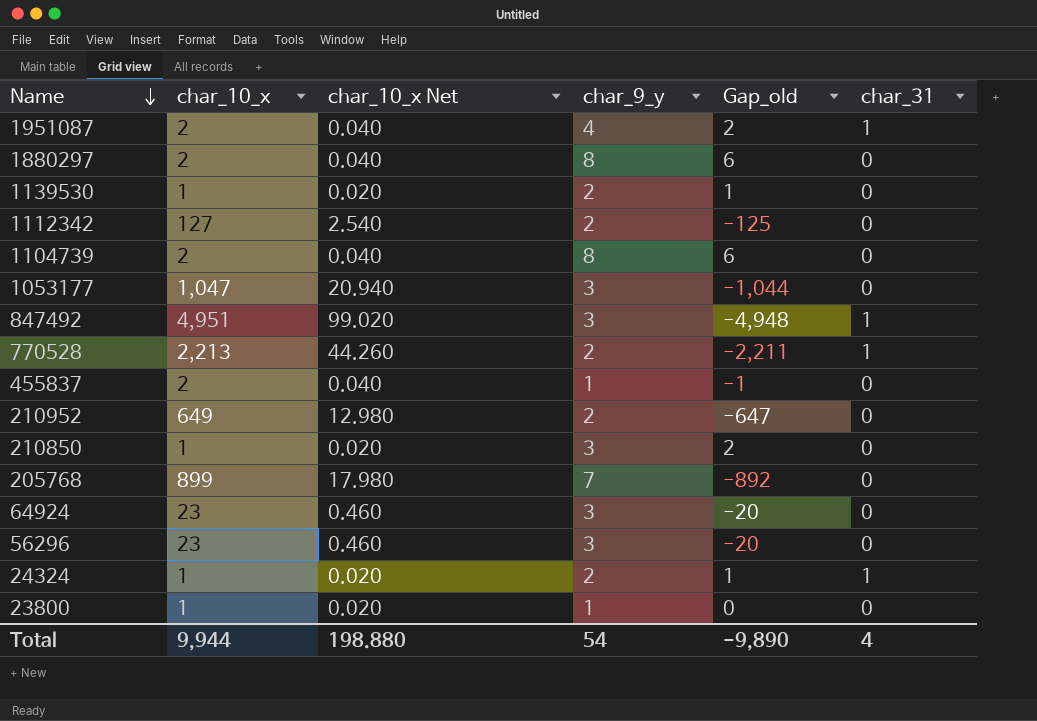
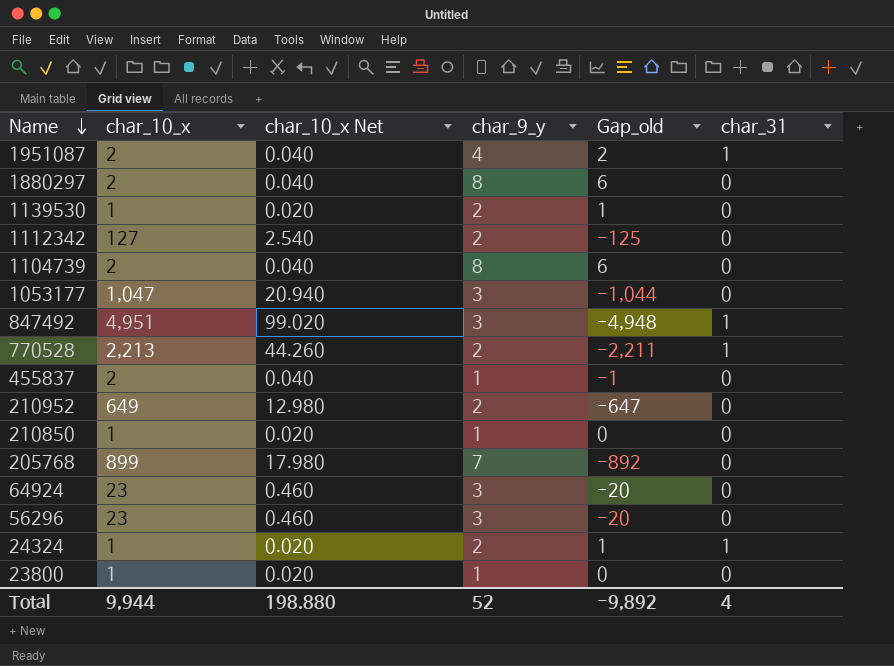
210850 | char_9_y: 3 -> 1
210850 | Gap_old: 2 -> 0
Total | char_9_y: 54 -> 52
Total | Gap_old: -9,890 -> -9,892

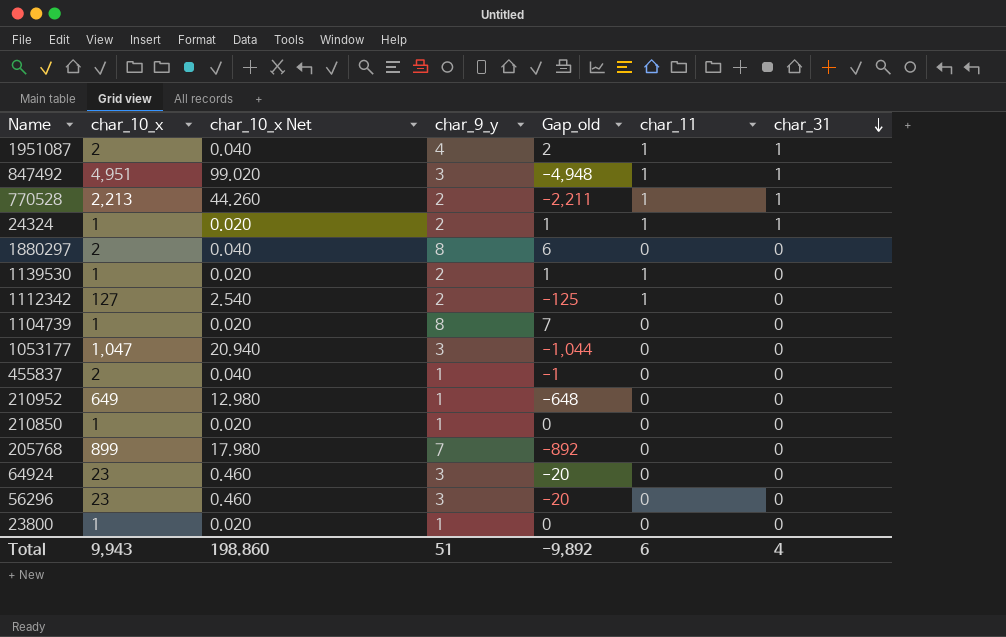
row order: Name descending -> char_31 descending
column char_11 | position: none -> 6
1104739 | char_10_x: 2 -> 1
1104739 | char_10_x Net: 0.040 -> 0.020
1104739 | Gap_old: 6 -> 7
210952 | char_9_y: 2 -> 1
210952 | Gap_old: -647 -> -648
Total | char_10_x: 9,944 -> 9,943
Total | char_10_x Net: 198.880 -> 198.860
Total | char_9_y: 52 -> 51

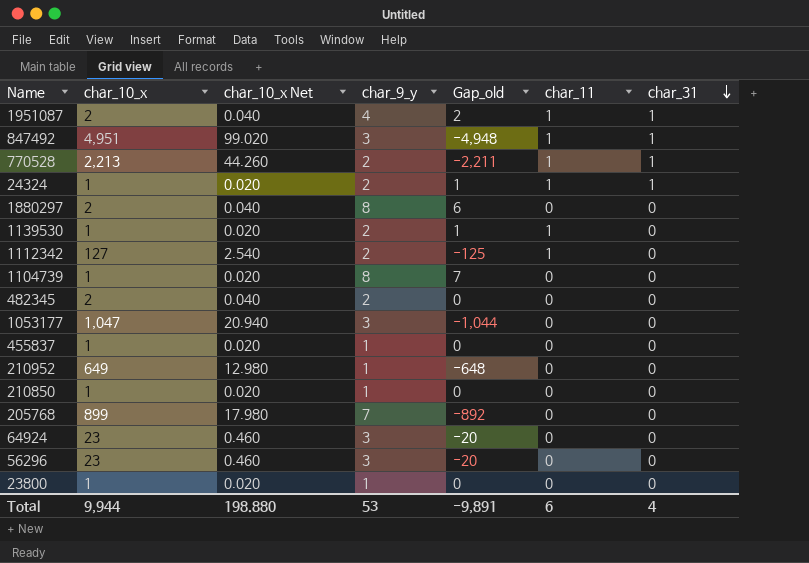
row 482345: none -> 2 | 0.040 | 2 | 0 | 0 | 0
455837 | char_10_x: 2 -> 1
455837 | char_10_x Net: 0.040 -> 0.020
455837 | Gap_old: -1 -> 0
Total | char_10_x: 9,943 -> 9,944
Total | char_10_x Net: 198.860 -> 198.880
Total | char_9_y: 51 -> 53
Total | Gap_old: -9,892 -> -9,891

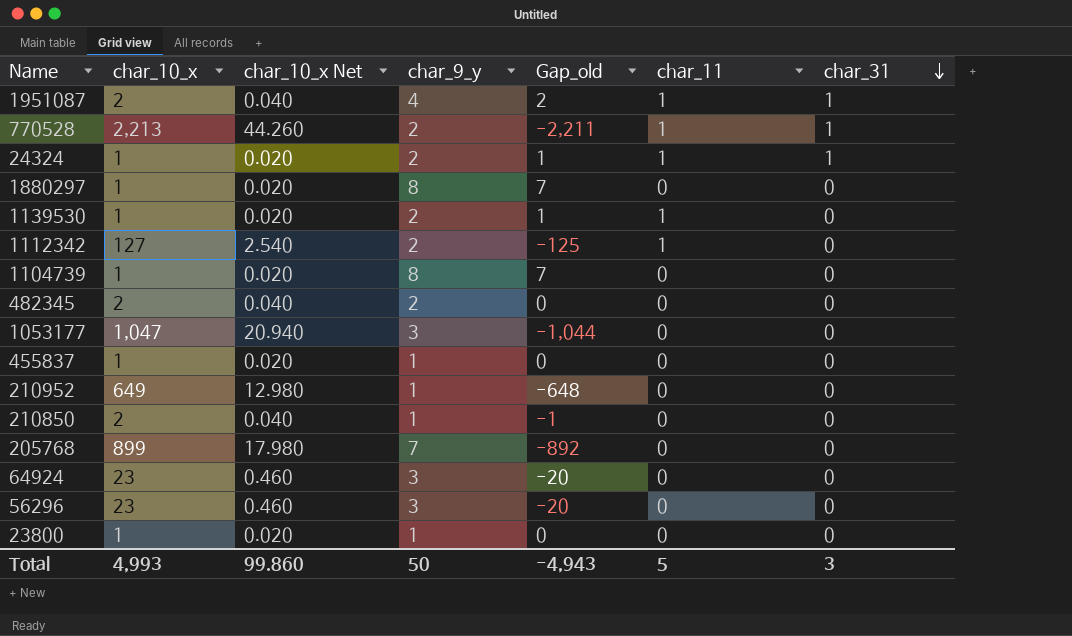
row 847492: 4,951 | 99.020 | 3 | -4,948 | 1 | 1 -> none
1880297 | char_10_x: 2 -> 1
1880297 | char_10_x Net: 0.040 -> 0.020
1880297 | Gap_old: 6 -> 7
210850 | char_10_x: 1 -> 2
210850 | char_10_x Net: 0.020 -> 0.040
210850 | Gap_old: 0 -> -1
Total | char_10_x: 9,944 -> 4,993
Total | char_10_x Net: 198.880 -> 99.860
Total | char_9_y: 53 -> 50
Total | Gap_old: -9,891 -> -4,943
Total | char_11: 6 -> 5
Total | char_31: 4 -> 3

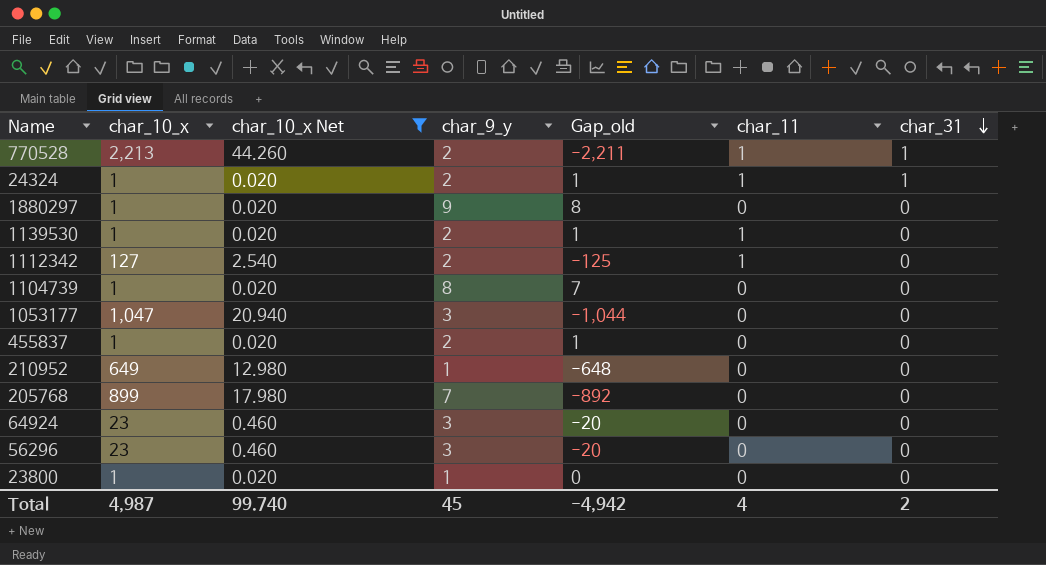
filter: none -> char_10_x Net != 0.040
1880297 | char_9_y: 8 -> 9
1880297 | Gap_old: 7 -> 8
455837 | char_9_y: 1 -> 2
455837 | Gap_old: 0 -> 1
Total | char_10_x: 4,993 -> 4,987
Total | char_10_x Net: 99.860 -> 99.740
Total | char_9_y: 50 -> 45
Total | Gap_old: -4,943 -> -4,942
Total | char_11: 5 -> 4
Total | char_31: 3 -> 2

